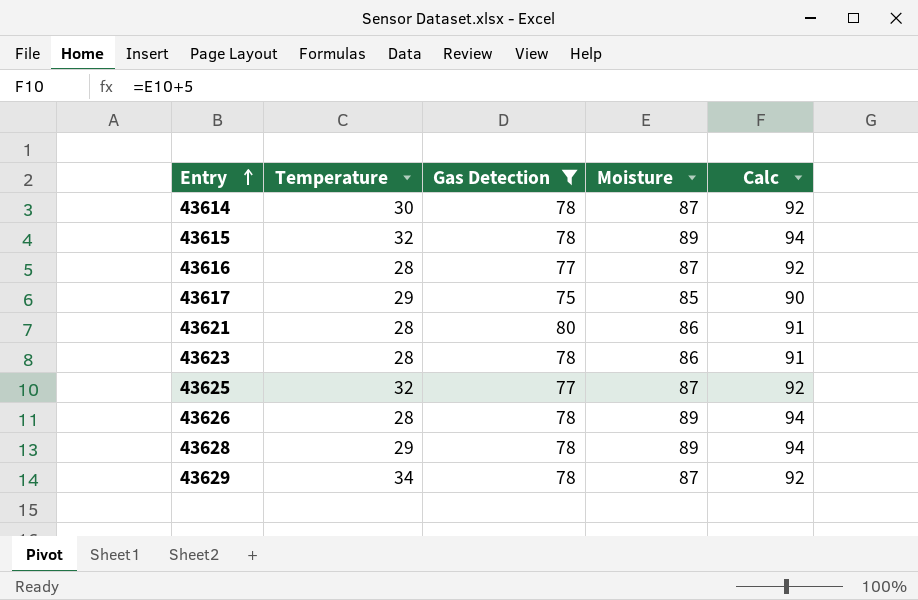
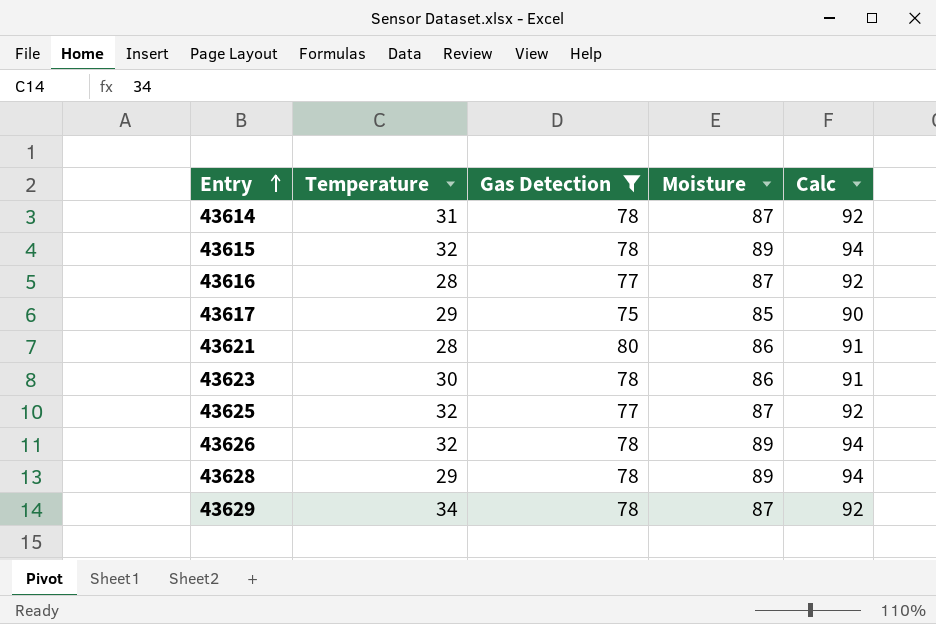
43614 | Temperature: 30 -> 31
43623 | Temperature: 28 -> 30
43626 | Temperature: 28 -> 32

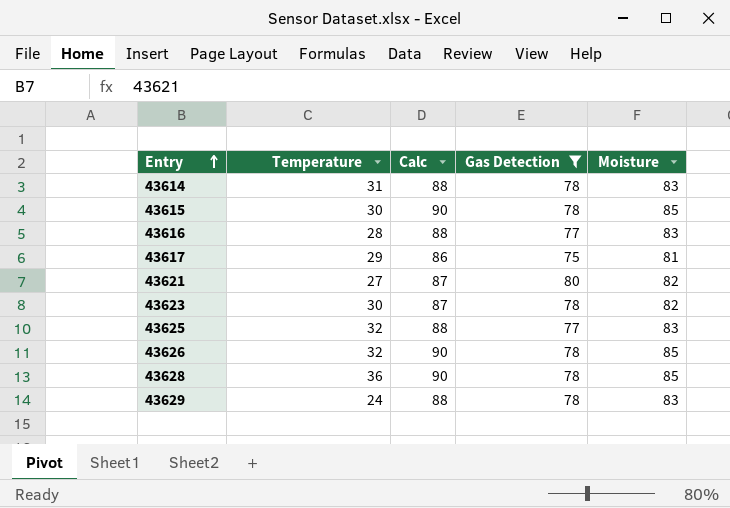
column Calc | position: 5 -> 3
43614 | Calc: 92 -> 88
43614 | Moisture: 87 -> 83
43615 | Temperature: 32 -> 30
43615 | Calc: 94 -> 90
43615 | Moisture: 89 -> 85
43616 | Calc: 92 -> 88
43616 | Moisture: 87 -> 83
43617 | Calc: 90 -> 86
43617 | Moisture: 85 -> 81
43621 | Temperature: 28 -> 27
43621 | Calc: 91 -> 87
43621 | Moisture: 86 -> 82
43623 | Calc: 91 -> 87
43623 | Moisture: 86 -> 82
43625 | Calc: 92 -> 88
43625 | Moisture: 87 -> 83
43626 | Calc: 94 -> 90
43626 | Moisture: 89 -> 85
43628 | Temperature: 29 -> 36
43628 | Calc: 94 -> 90
43628 | Moisture: 89 -> 85
43629 | Temperature: 34 -> 24
43629 | Calc: 92 -> 88
43629 | Moisture: 87 -> 83

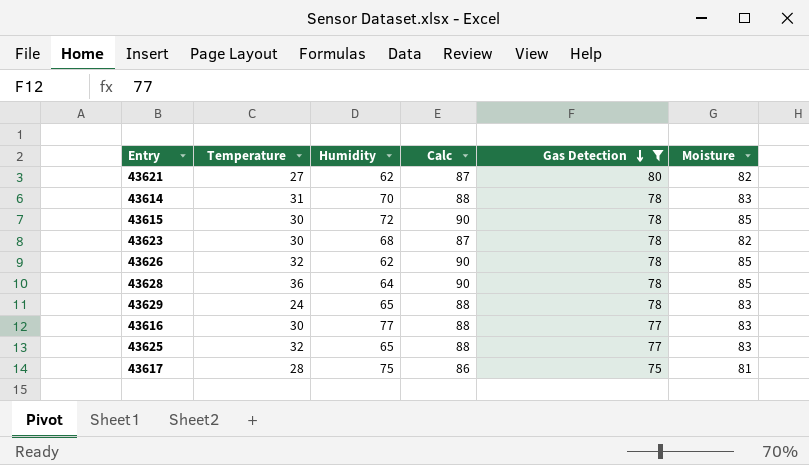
row order: Entry ascending -> Gas Detection descending
column Humidity | position: none -> 3
43616 | Temperature: 28 -> 30
43617 | Temperature: 29 -> 28

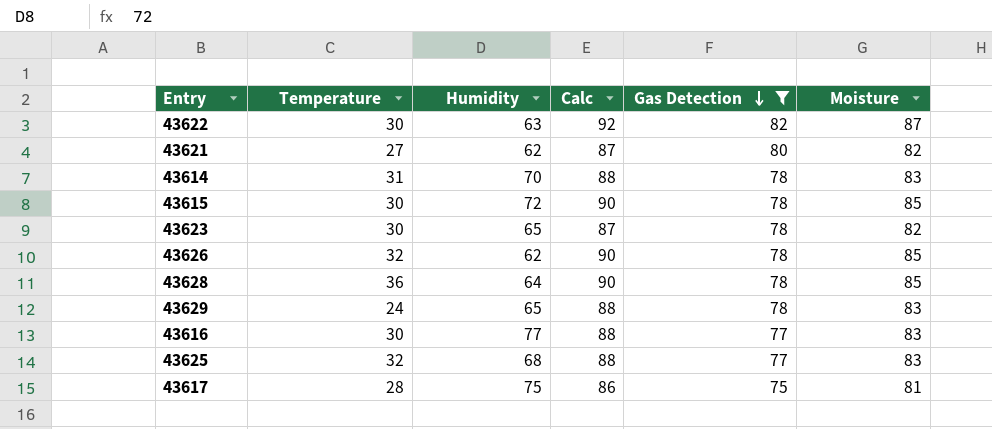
row 43622: none -> 30 | 63 | 92 | 82 | 87
43623 | Humidity: 68 -> 65
43625 | Humidity: 65 -> 68

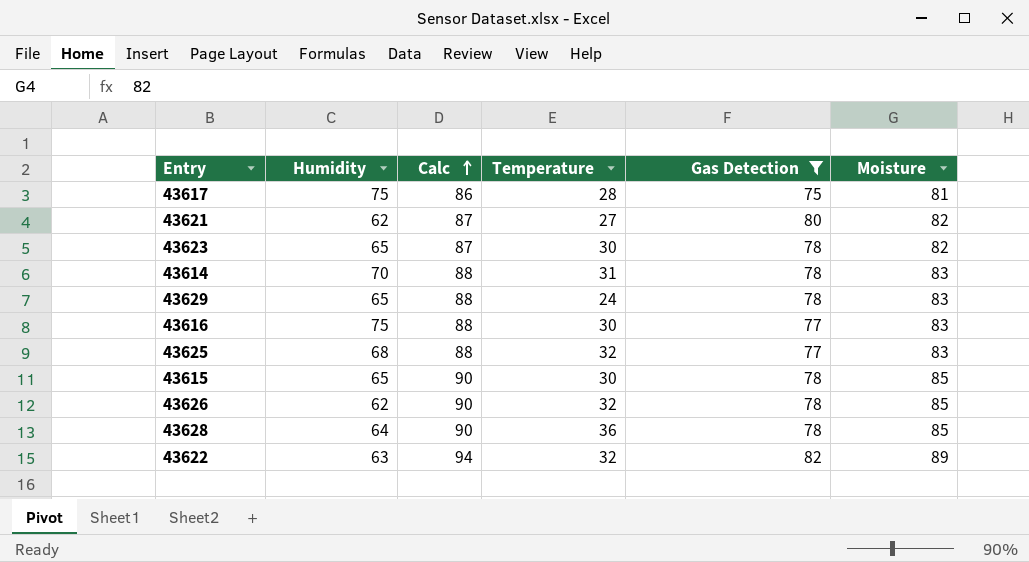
row order: Gas Detection descending -> Calc ascending
column Temperature | position: 2 -> 4
43616 | Humidity: 77 -> 75
43615 | Humidity: 72 -> 65
43622 | Calc: 92 -> 94
43622 | Temperature: 30 -> 32
43622 | Moisture: 87 -> 89

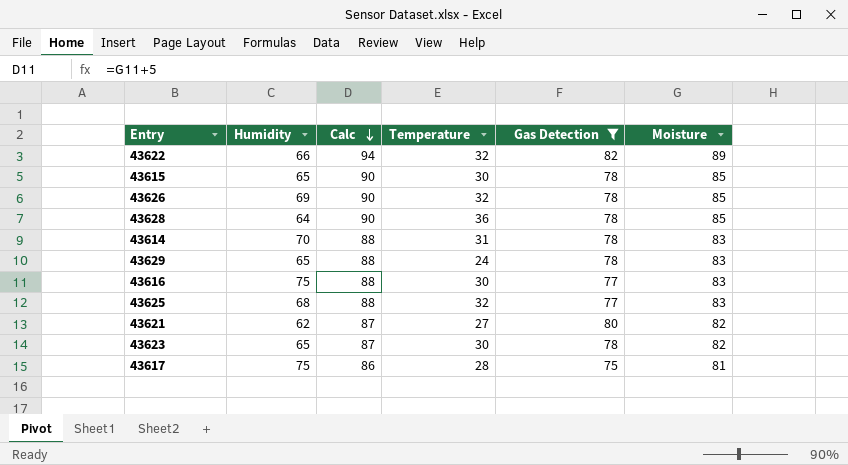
row order: Calc ascending -> Calc descending
43622 | Humidity: 63 -> 66
43626 | Humidity: 62 -> 69

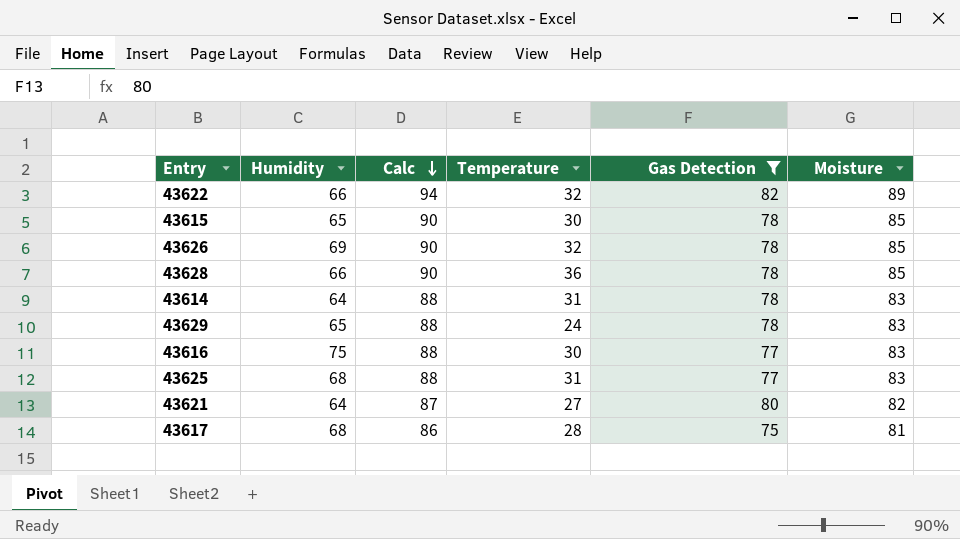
row 43623: 65 | 87 | 30 | 78 | 82 -> none
43628 | Humidity: 64 -> 66
43614 | Humidity: 70 -> 64
43625 | Temperature: 32 -> 31
43621 | Humidity: 62 -> 64
43617 | Humidity: 75 -> 68

